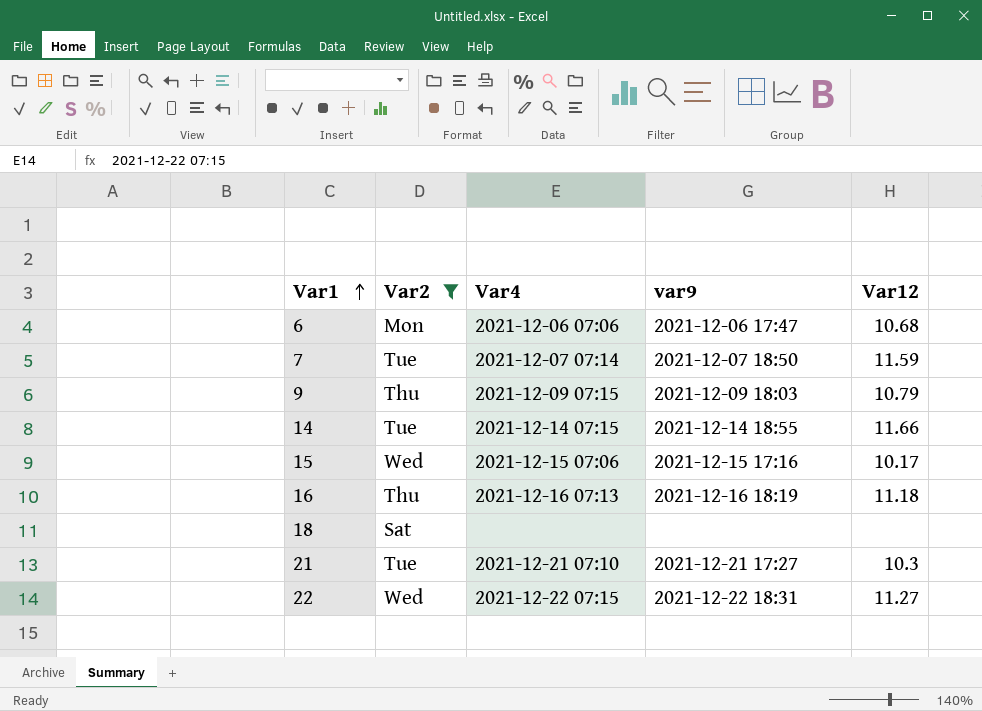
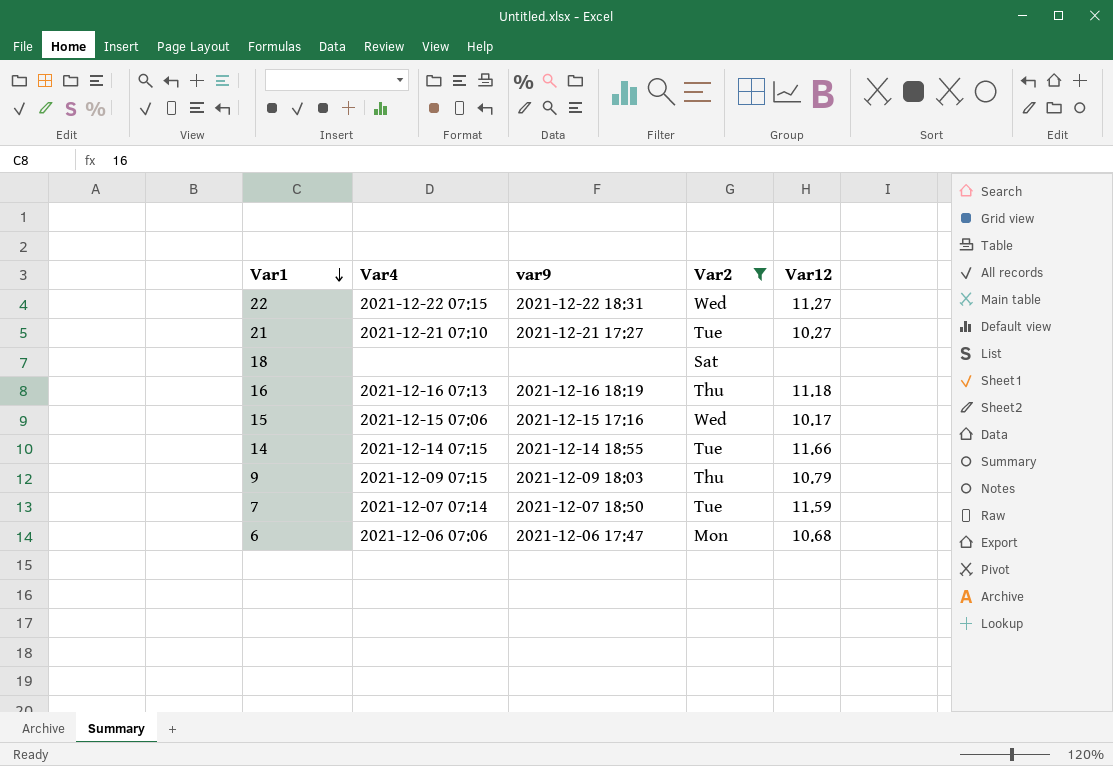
row order: Var1 ascending -> Var1 descending
column Var2 | position: 2 -> 4
21 | Var12: 10.3 -> 10.27

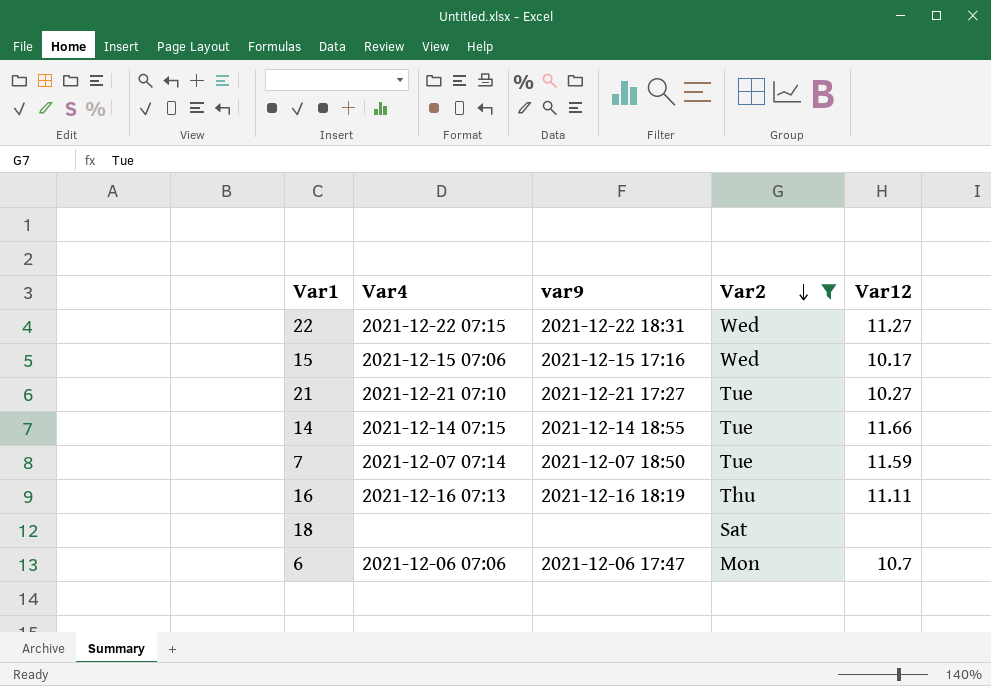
row order: Var1 descending -> Var2 descending
row 9: 2021-12-09 07:15 | 2021-12-09 18:03 | Thu | 10.79 -> none
16 | Var12: 11.18 -> 11.11
6 | Var12: 10.68 -> 10.7

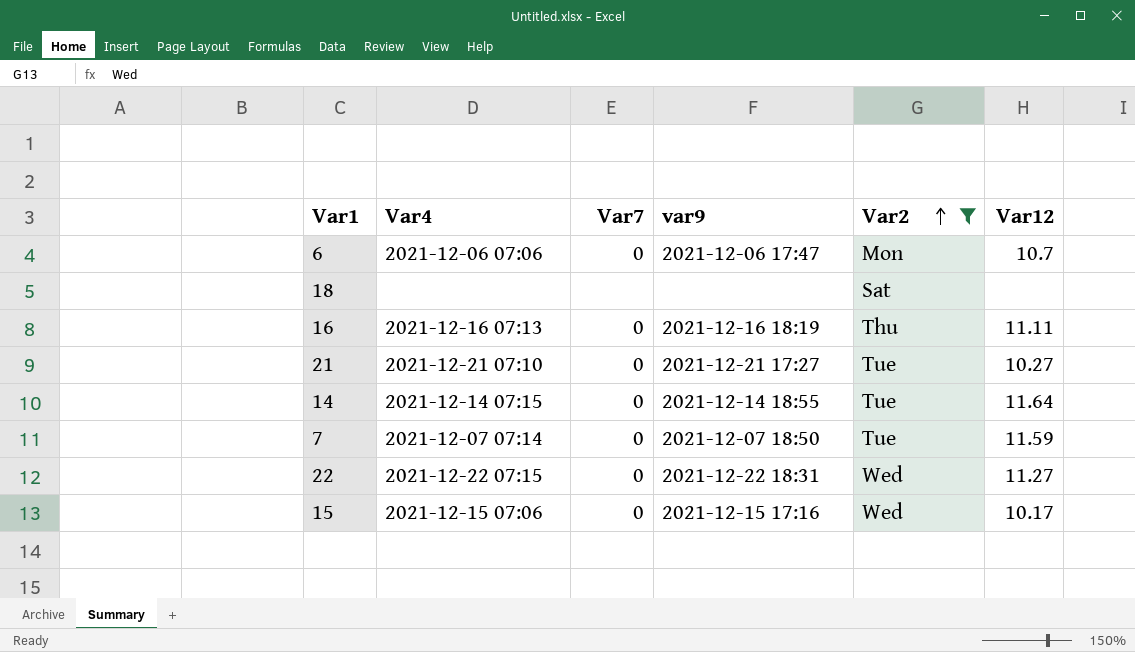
row order: Var2 descending -> Var2 ascending
column Var7 | position: none -> 3
14 | Var12: 11.66 -> 11.64

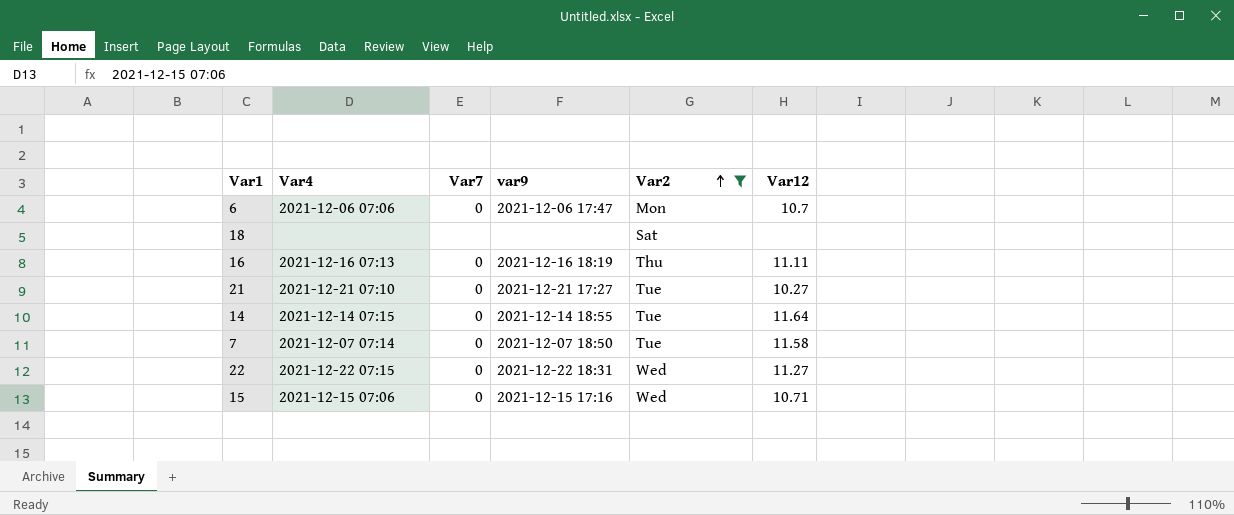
7 | Var12: 11.59 -> 11.58
15 | Var12: 10.17 -> 10.71

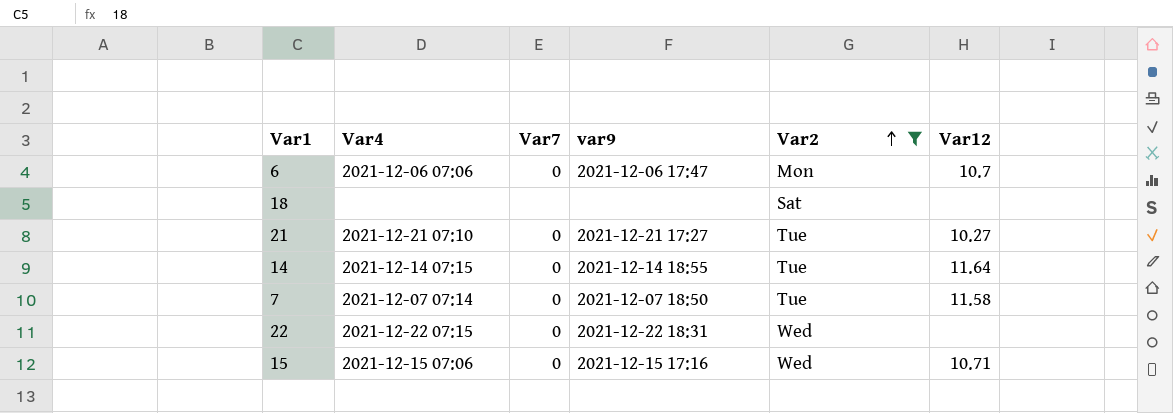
row 16: 2021-12-16 07:13 | 0 | 2021-12-16 18:19 | Thu | 11.11 -> none
22 | Var12: 11.27 -> none

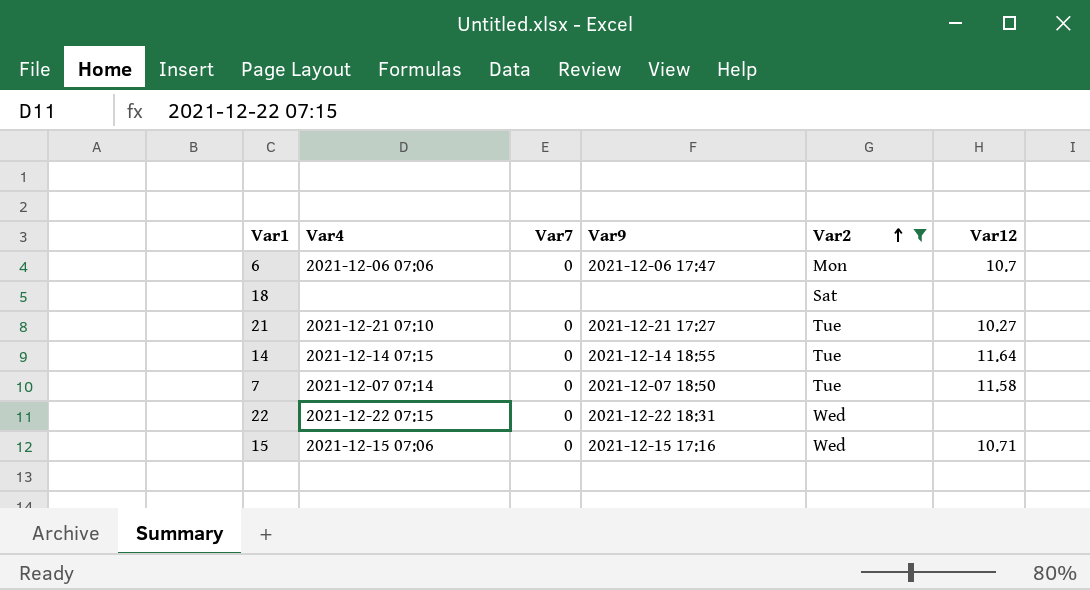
column name: var9 -> Var9

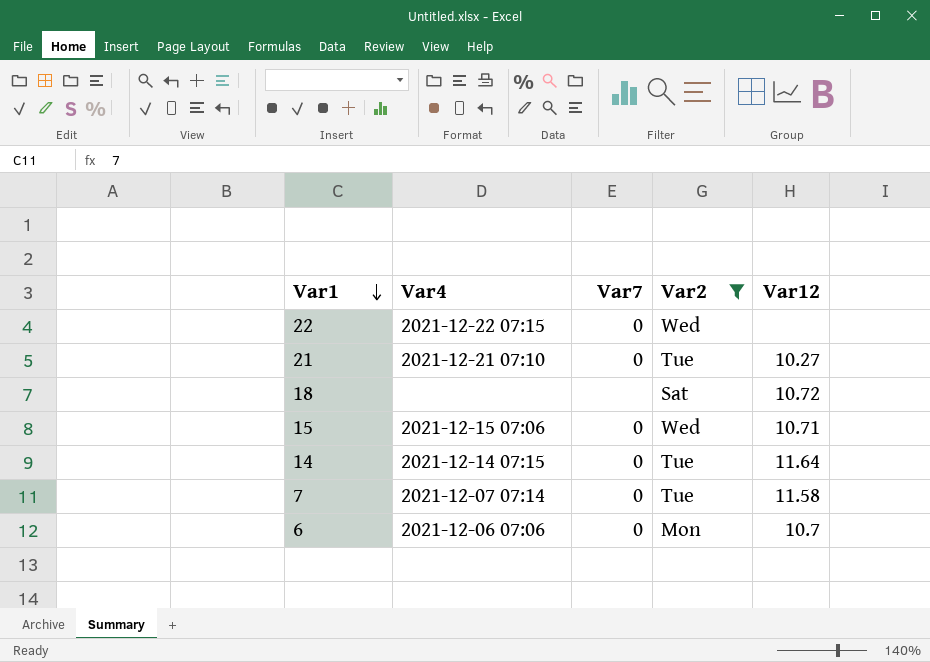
row order: Var2 ascending -> Var1 descending
column Var9 | position: 4 -> none
18 | Var12: none -> 10.72

